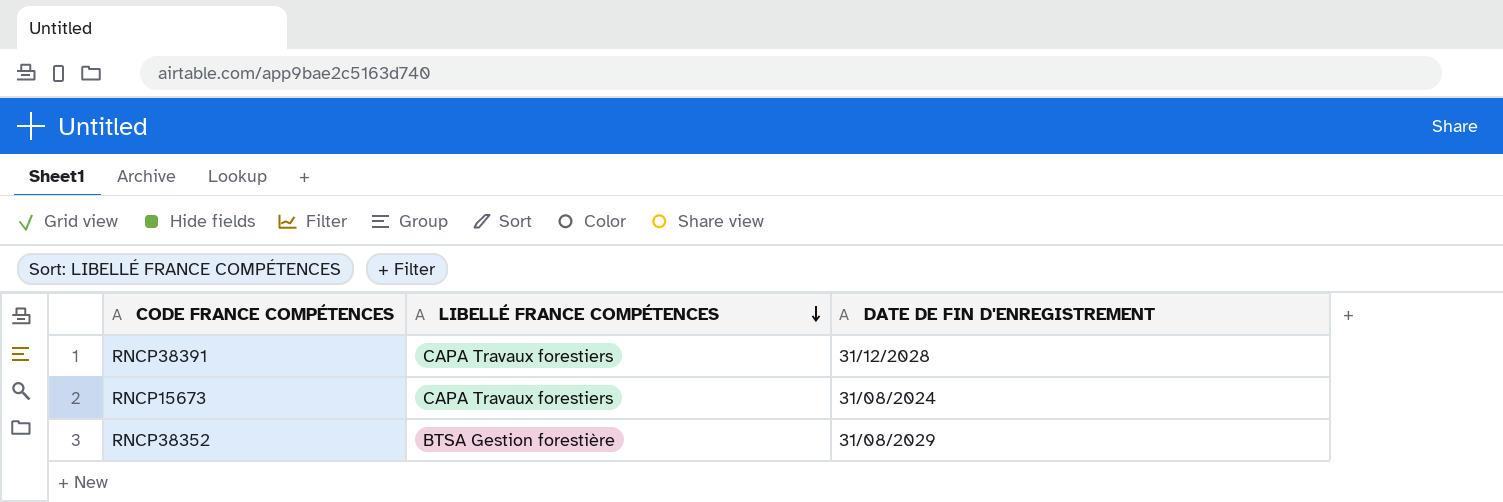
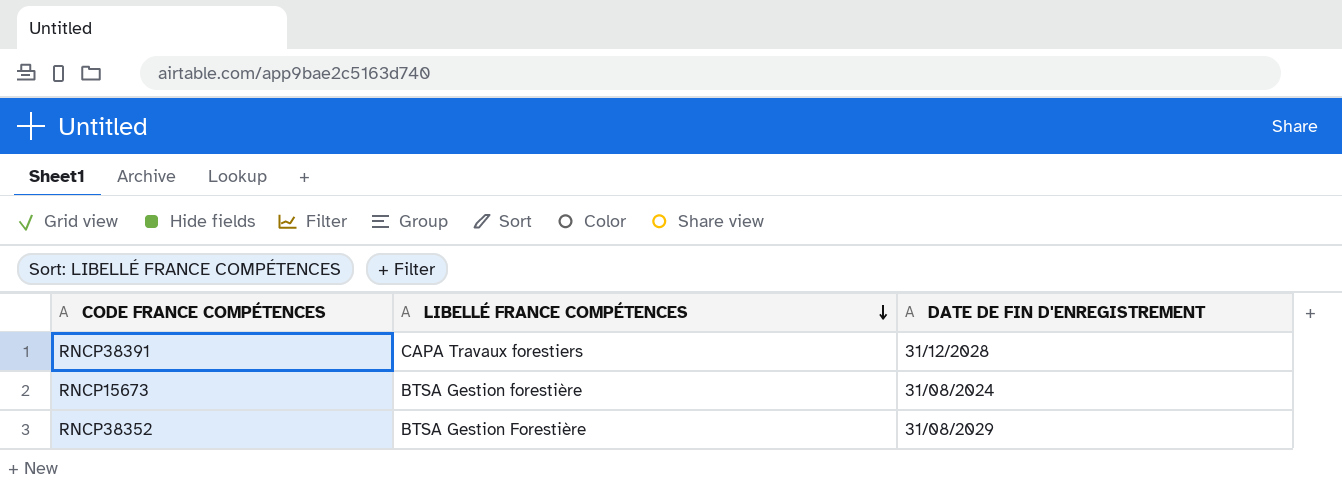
RNCP15673 | LIBELLÉ FRANCE COMPÉTENCES: CAPA Travaux forestiers -> BTSA Gestion forestière
RNCP38352 | LIBELLÉ FRANCE COMPÉTENCES: BTSA Gestion forestière -> BTSA Gestion Forestière

